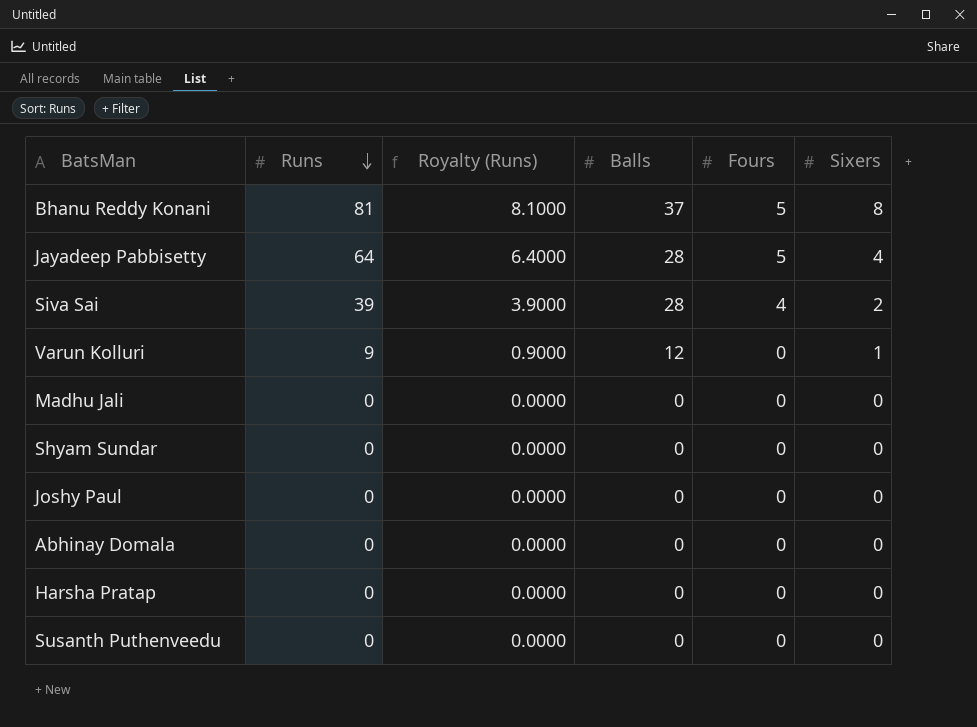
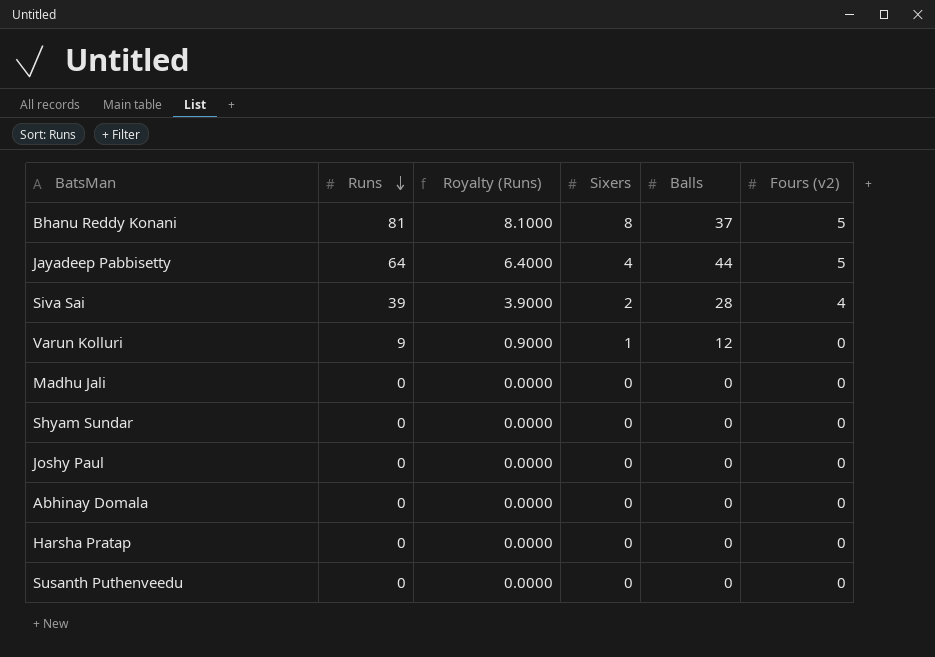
column Sixers | position: 6 -> 4
column name: Fours -> Fours (v2)
Jayadeep Pabbisetty | Balls: 28 -> 44

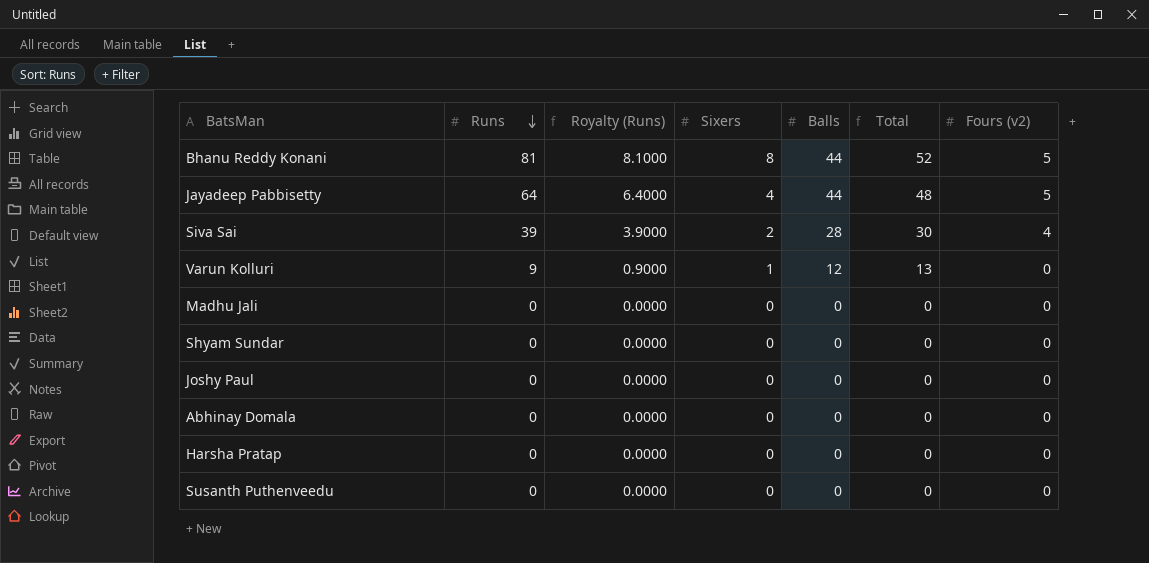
column Total | formula: none -> [Sixers] + [Balls]
Bhanu Reddy Konani | Balls: 37 -> 44

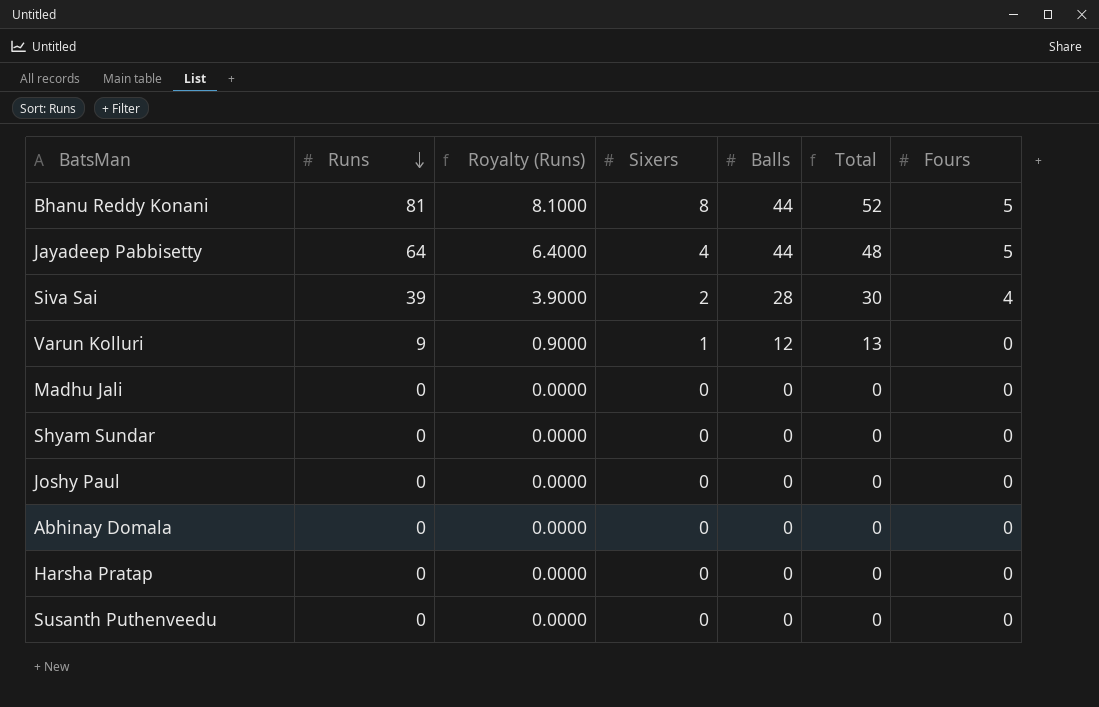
column name: Fours (v2) -> Fours

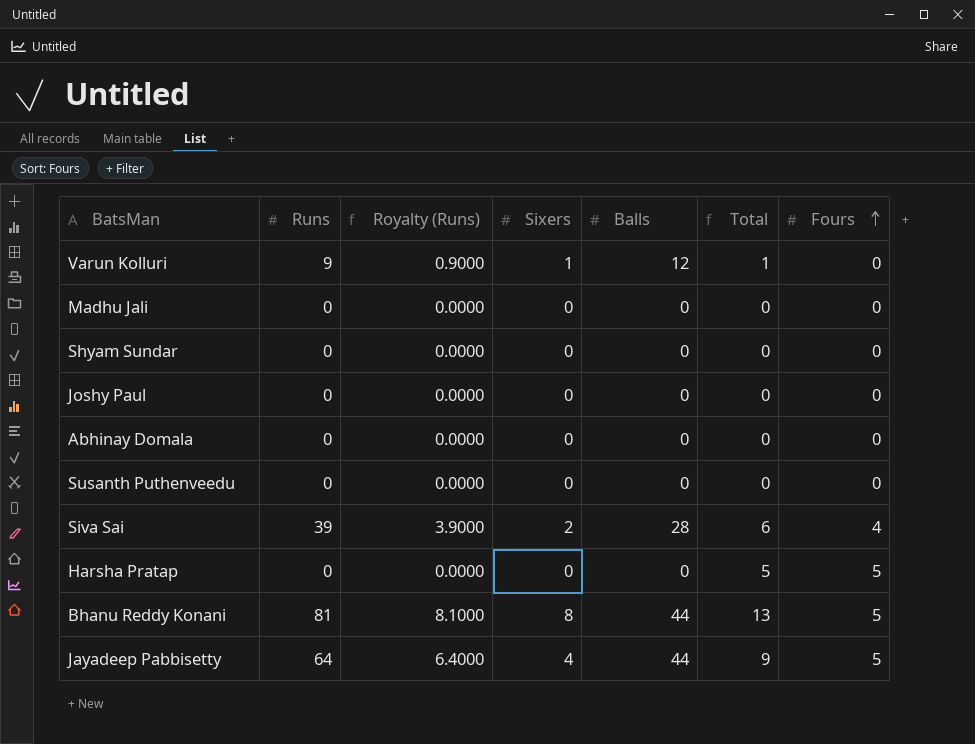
row order: Runs descending -> Fours ascending
column Total | formula: [Sixers] + [Balls] -> [Sixers] + [Fours]
Harsha Pratap | Fours: 0 -> 5

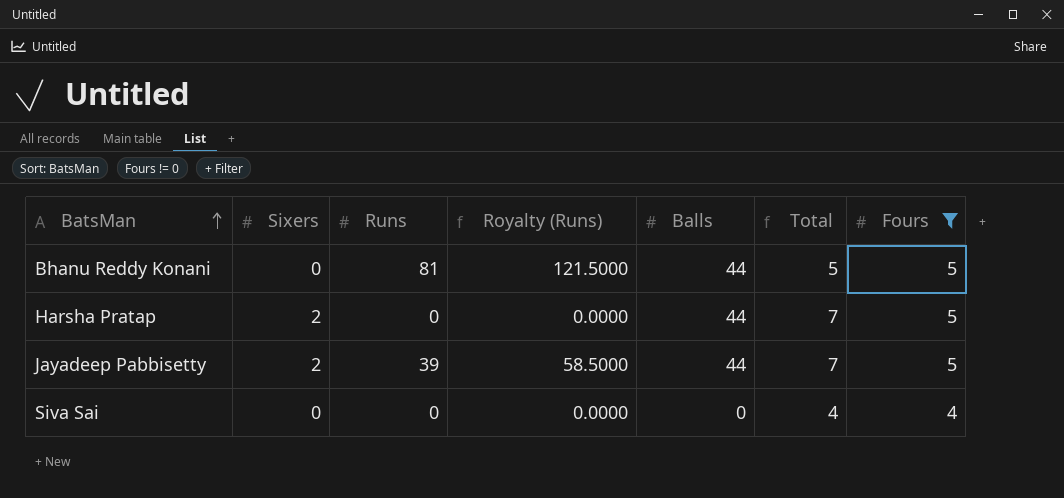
filter: none -> Fours != 0
row order: Fours ascending -> BatsMan ascending
column Sixers | position: 4 -> 2
column Royalty (Runs) | formula: [Runs] * 0.1 -> [Runs] * 1.5
Bhanu Reddy Konani | Sixers: 8 -> 0
Bhanu Reddy Konani | Total: 13 -> 5
Harsha Pratap | Sixers: 0 -> 2
Harsha Pratap | Balls: 0 -> 44
Harsha Pratap | Total: 5 -> 7
Jayadeep Pabbisetty | Sixers: 4 -> 2
Jayadeep Pabbisetty | Runs: 64 -> 39
Jayadeep Pabbisetty | Total: 9 -> 7
Siva Sai | Sixers: 2 -> 0
Siva Sai | Runs: 39 -> 0
Siva Sai | Balls: 28 -> 0
Siva Sai | Total: 6 -> 4

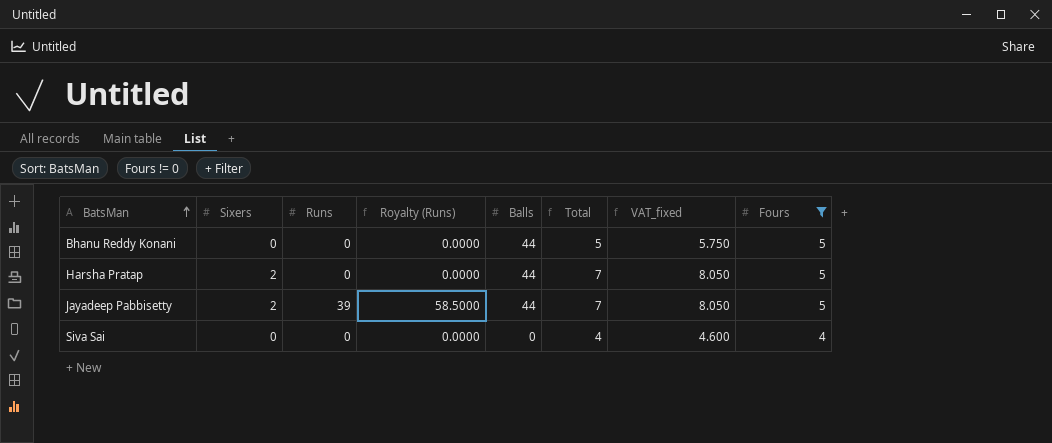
column VAT_fixed | formula: none -> [Total] * 1.15
Bhanu Reddy Konani | Runs: 81 -> 0
Bhanu Reddy Konani | Royalty (Runs): 121.5000 -> 0.0000

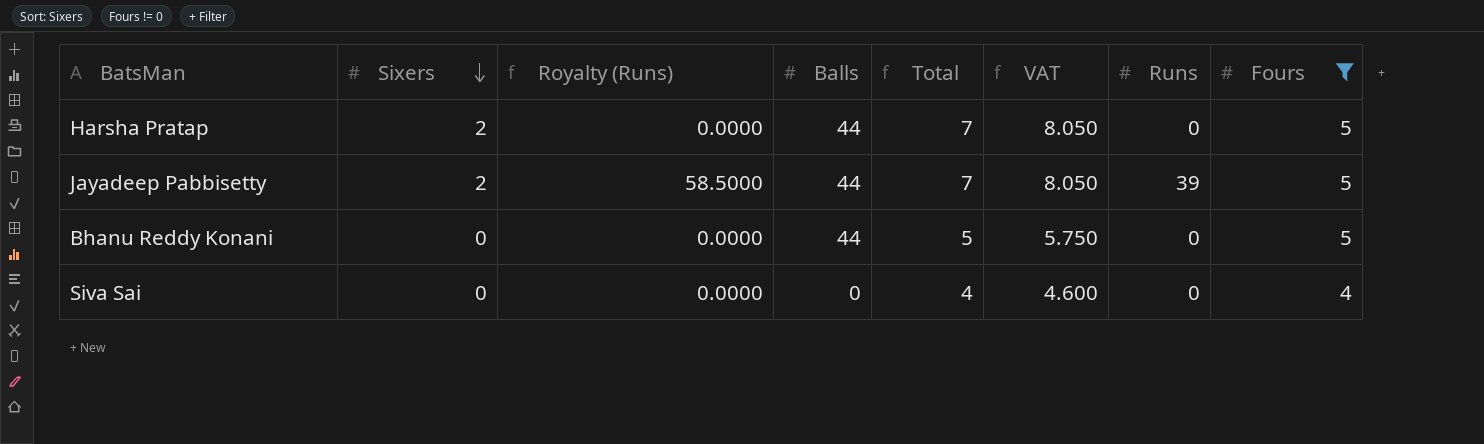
row order: BatsMan ascending -> Sixers descending
column name: VAT_fixed -> VAT
column Runs | position: 3 -> 7

